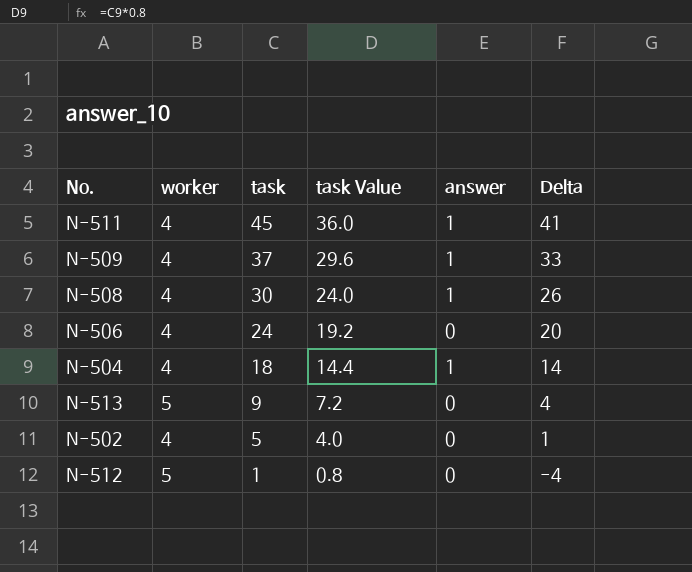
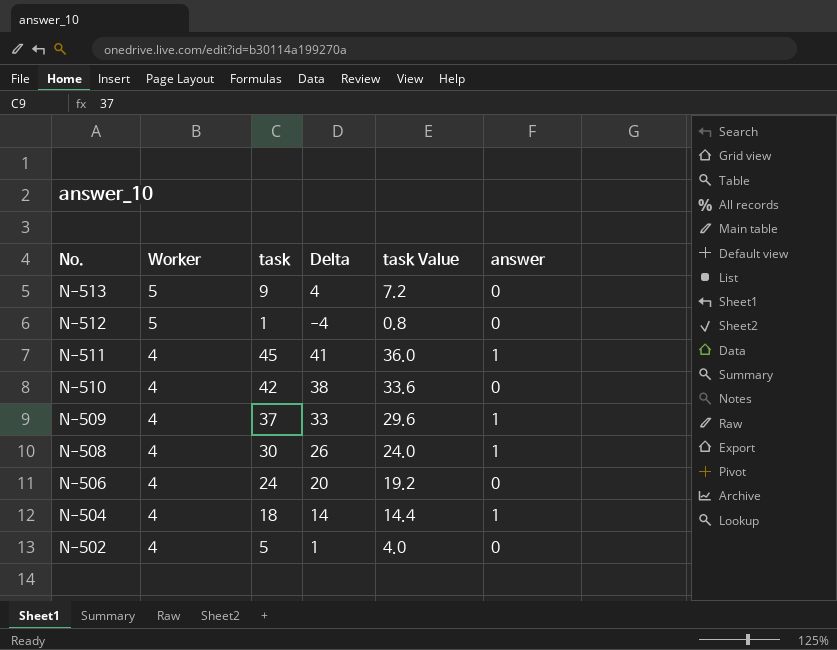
row order: task descending -> No. descending
column name: worker -> Worker
column Delta | position: 6 -> 4
row N-510: none -> 4 | 42 | 38 | 33.6 | 0

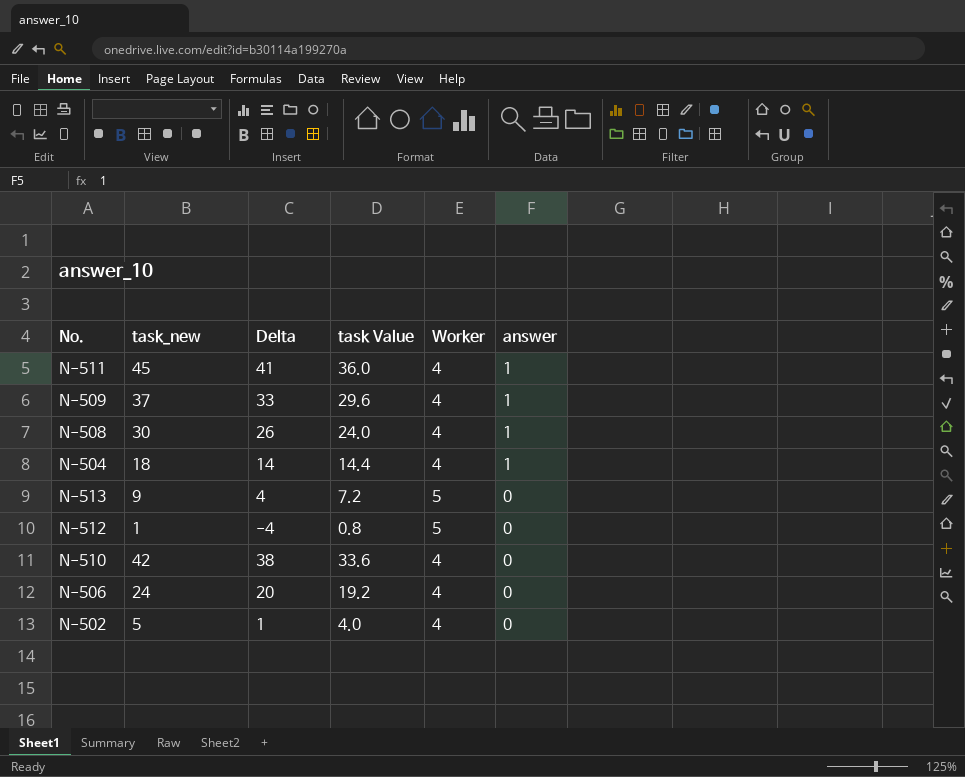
row order: No. descending -> answer descending
column name: task -> task_new
column Worker | position: 2 -> 5

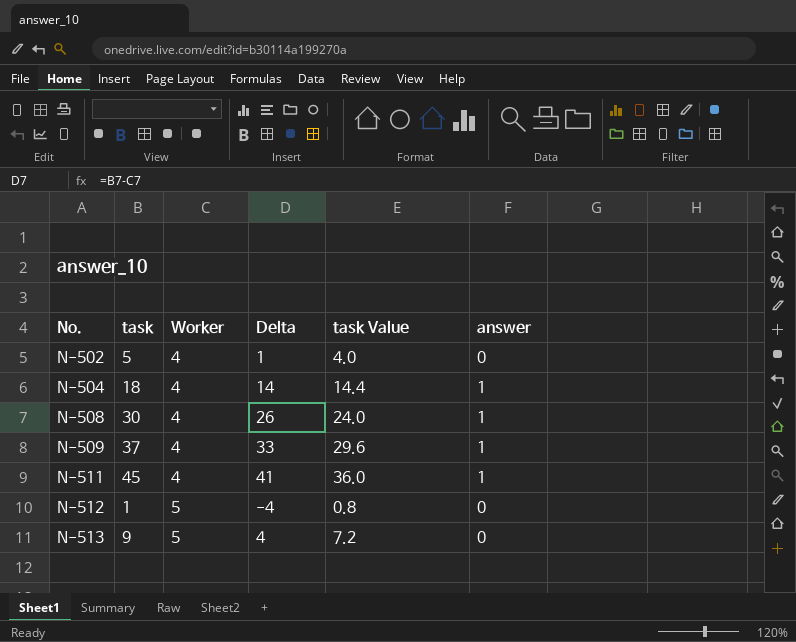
row order: answer descending -> No. ascending
column name: task_new -> task
column Worker | position: 5 -> 3
row N-510: 42 | 38 | 33.6 | 4 | 0 -> none
row N-506: 24 | 20 | 19.2 | 4 | 0 -> none

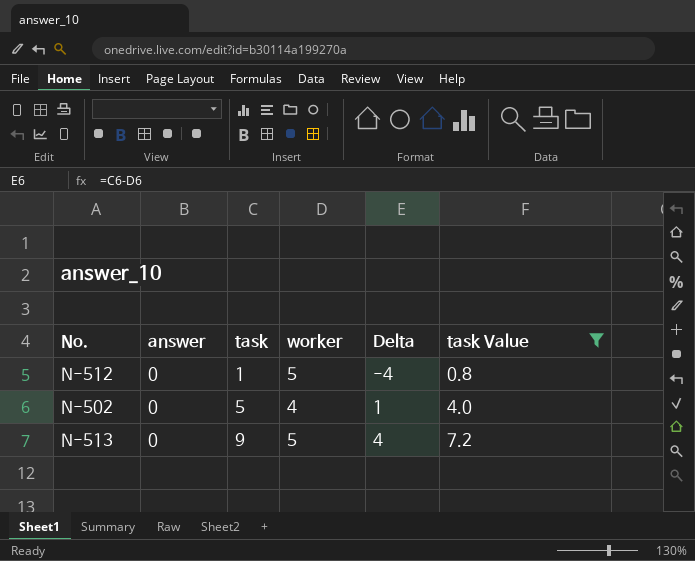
filter: none -> task Value <= 7.2
row order: No. ascending -> task ascending
column answer | position: 6 -> 2
column name: Worker -> worker

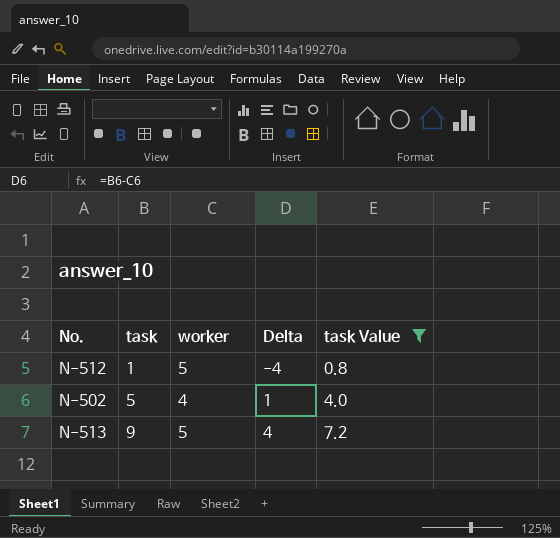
column answer | position: 2 -> none

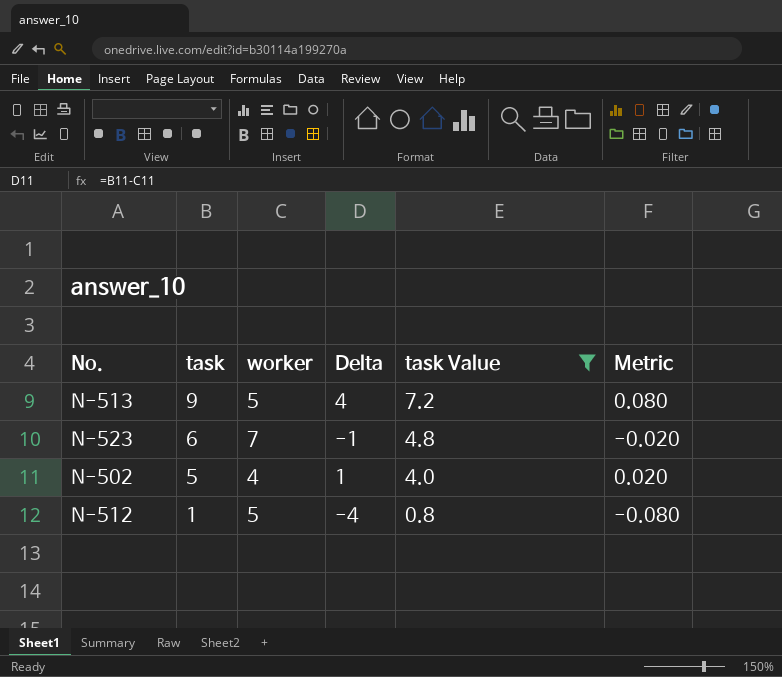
row order: task ascending -> task descending
column Metric | formula: none -> [Delta] * 0.02
row N-523: none -> 6 | 7 | -1 | 4.8 | -0.020

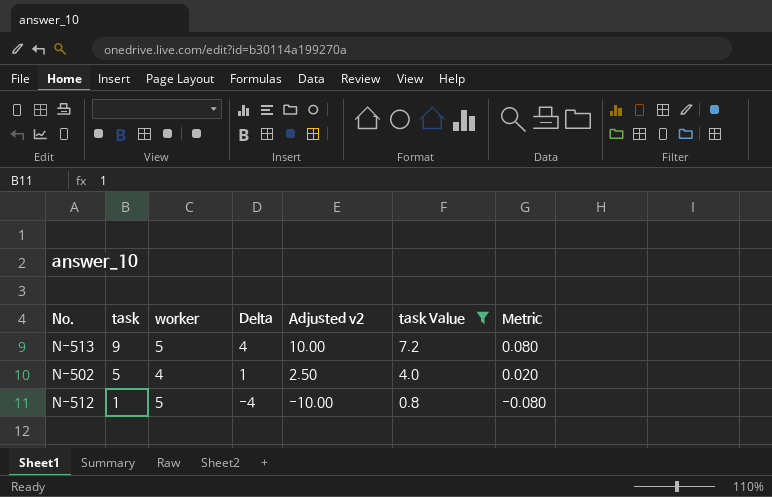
column Adjusted v2 | formula: none -> [Delta] * 2.5
row N-523: 6 | 7 | -1 | 4.8 | -0.020 -> none

